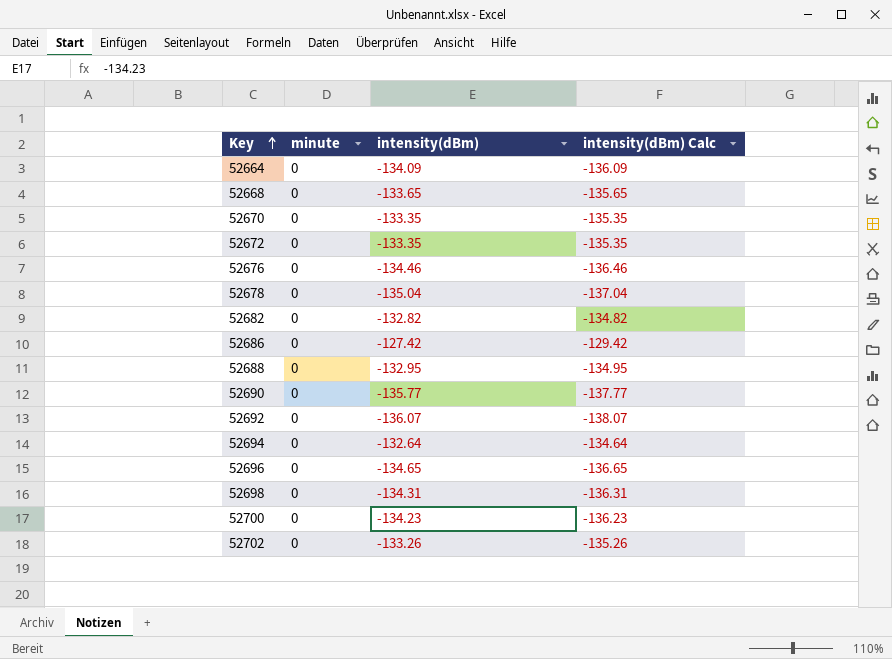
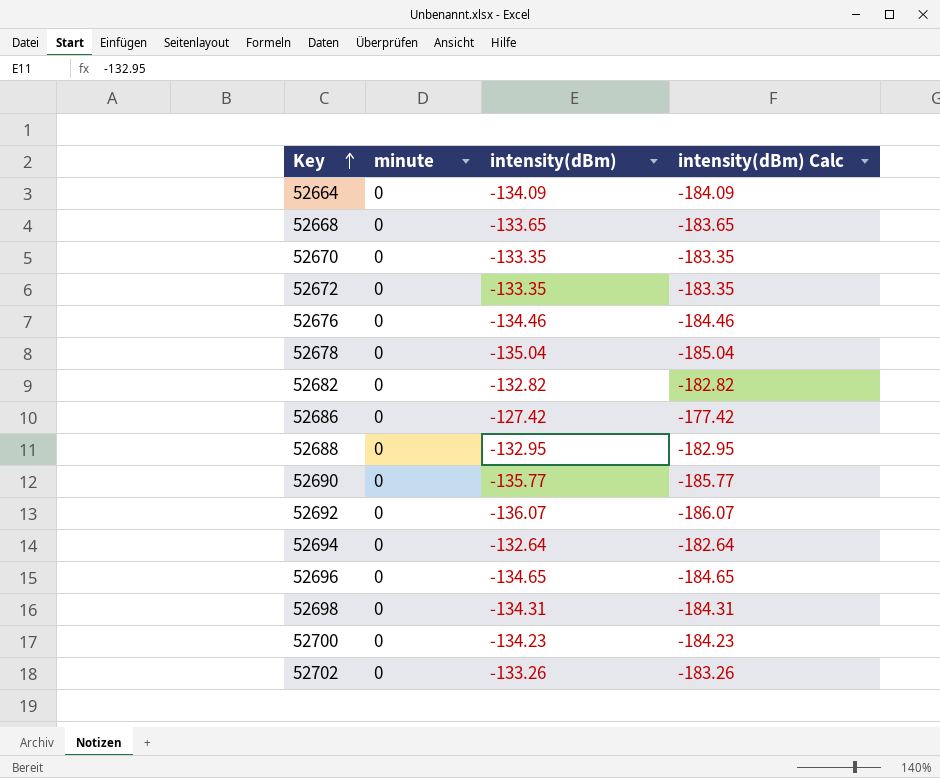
column intensity(dBm) Calc | formula: [intensity(dBm)] - 2 -> [intensity(dBm)] - 50

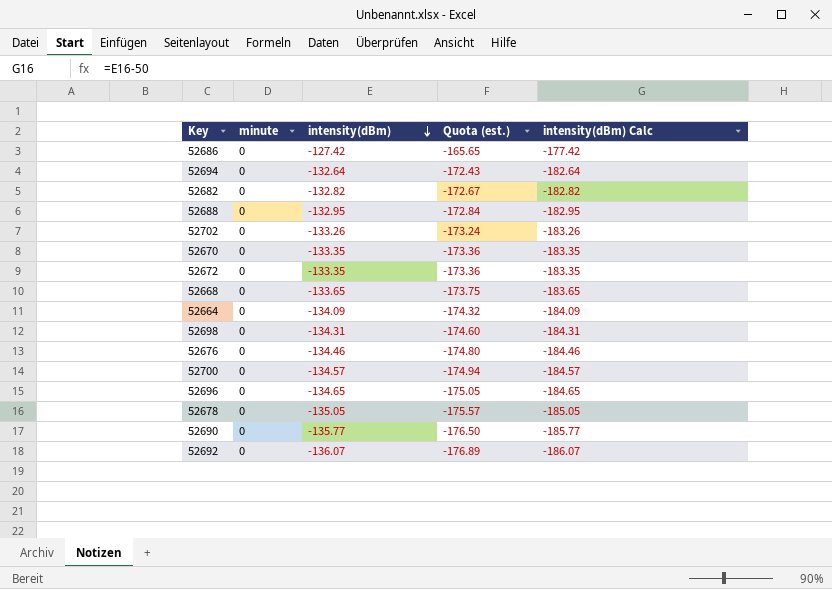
row order: Key ascending -> intensity(dBm) descending
column Quota (est.) | formula: none -> [intensity(dBm)] * 1.3
52700 | intensity(dBm): -134.23 -> -134.57
52700 | intensity(dBm) Calc: -184.23 -> -184.57
52678 | intensity(dBm): -135.04 -> -135.05
52678 | intensity(dBm) Calc: -185.04 -> -185.05

